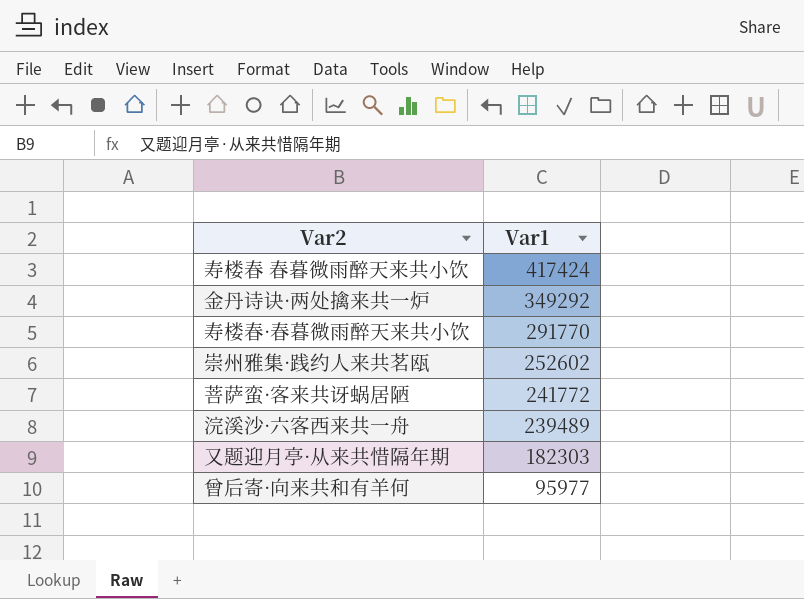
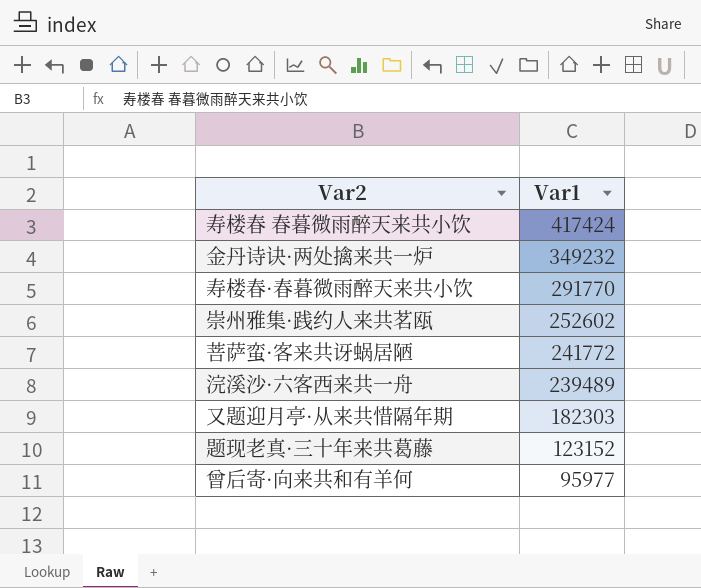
金丹诗诀·两处擒来共一炉 | Var1: 349292 -> 349232
row 题现老真·三十年来共葛藤: none -> 123152

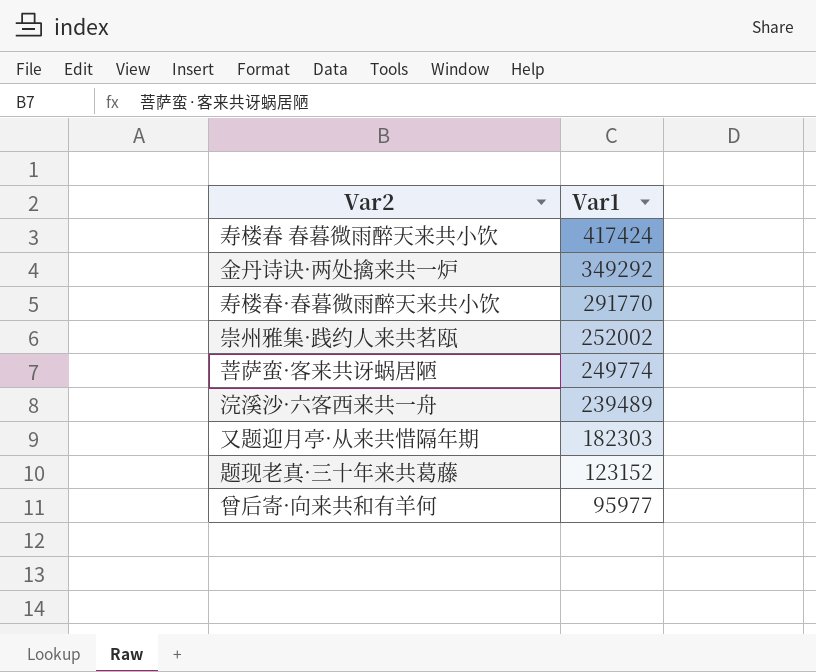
金丹诗诀·两处擒来共一炉 | Var1: 349232 -> 349292
崇州雅集·践约人来共茗瓯 | Var1: 252602 -> 252002
菩萨蛮·客来共讶蜗居陋 | Var1: 241772 -> 249774

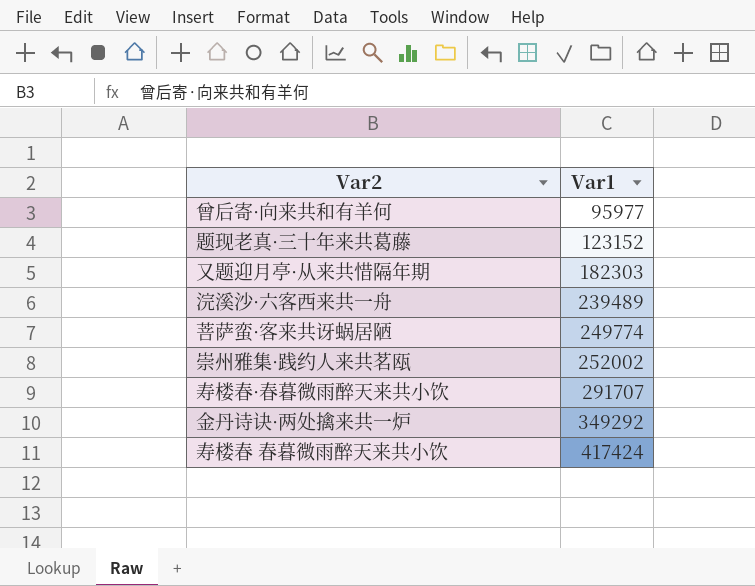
row order: Var1 descending -> Var1 ascending
寿楼春·春暮微雨醉天来共小饮 | Var1: 291770 -> 291707

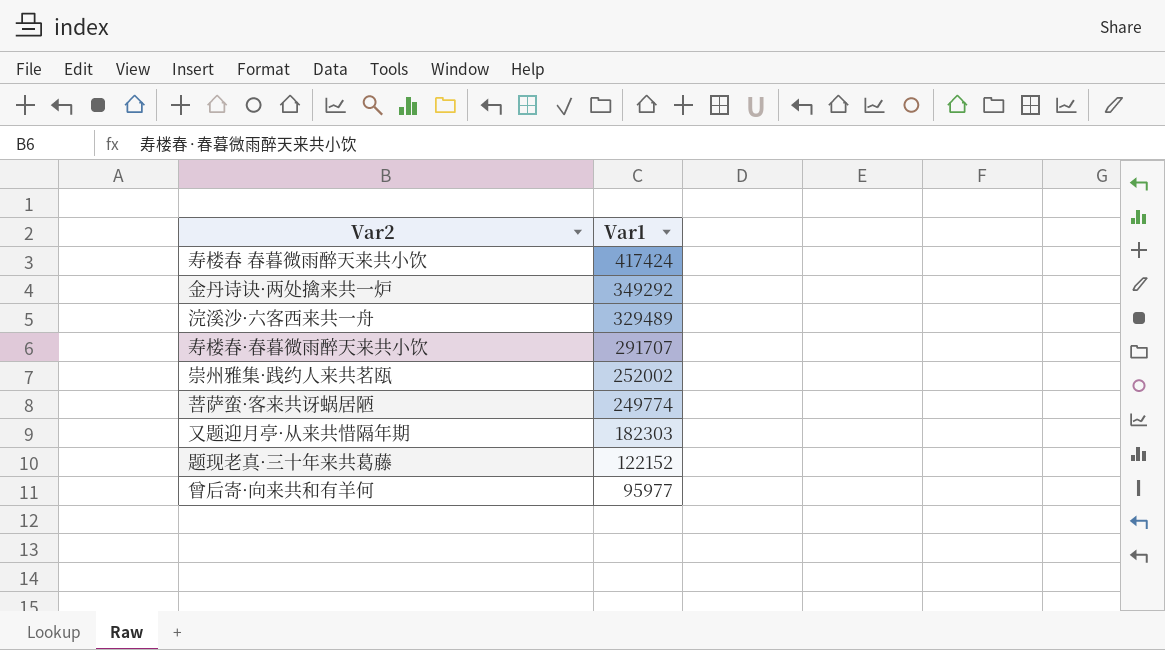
row order: Var1 ascending -> Var1 descending
浣溪沙·六客西来共一舟 | Var1: 239489 -> 329489
题现老真·三十年来共葛藤 | Var1: 123152 -> 122152

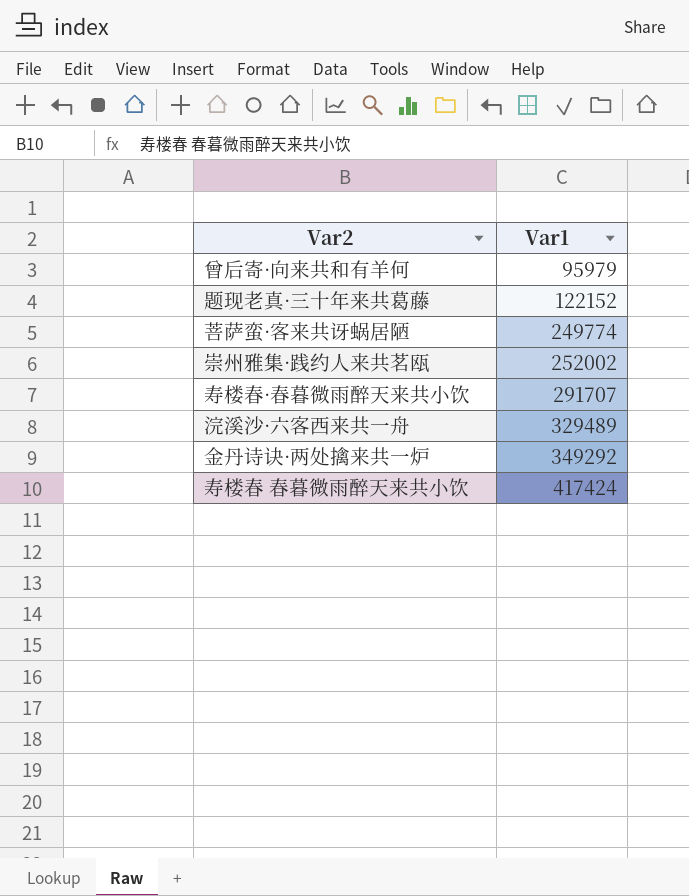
row order: Var1 descending -> Var1 ascending
row 又题迎月亭·从来共惜隔年期: 182303 -> none
曾后寄·向来共和有羊何 | Var1: 95977 -> 95979

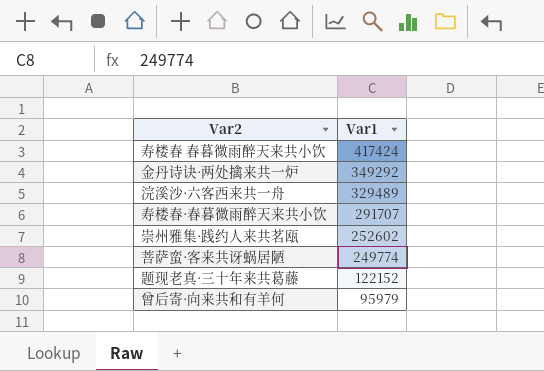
row order: Var1 ascending -> Var1 descending
崇州雅集·践约人来共茗瓯 | Var1: 252002 -> 252602

